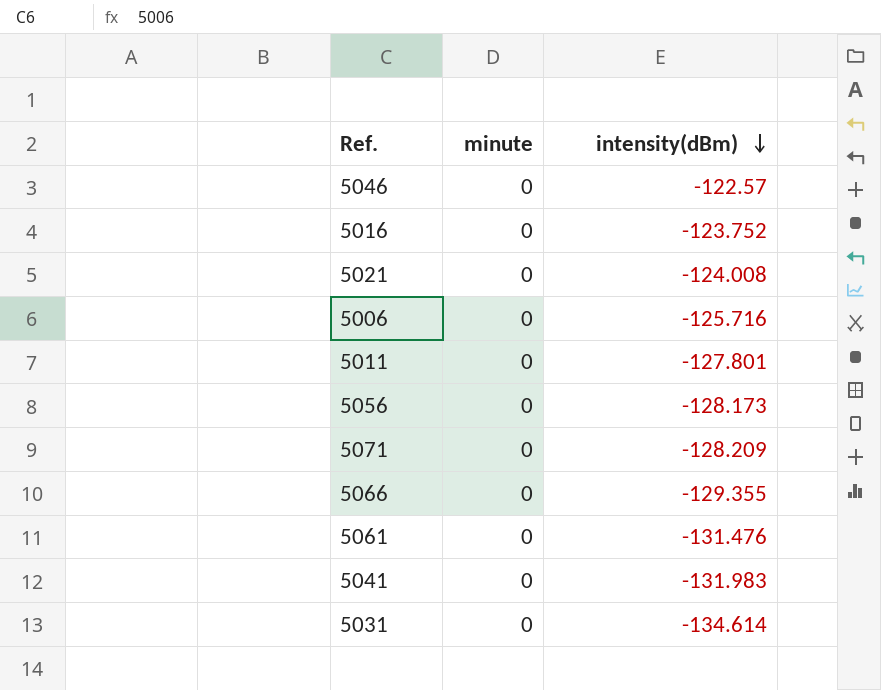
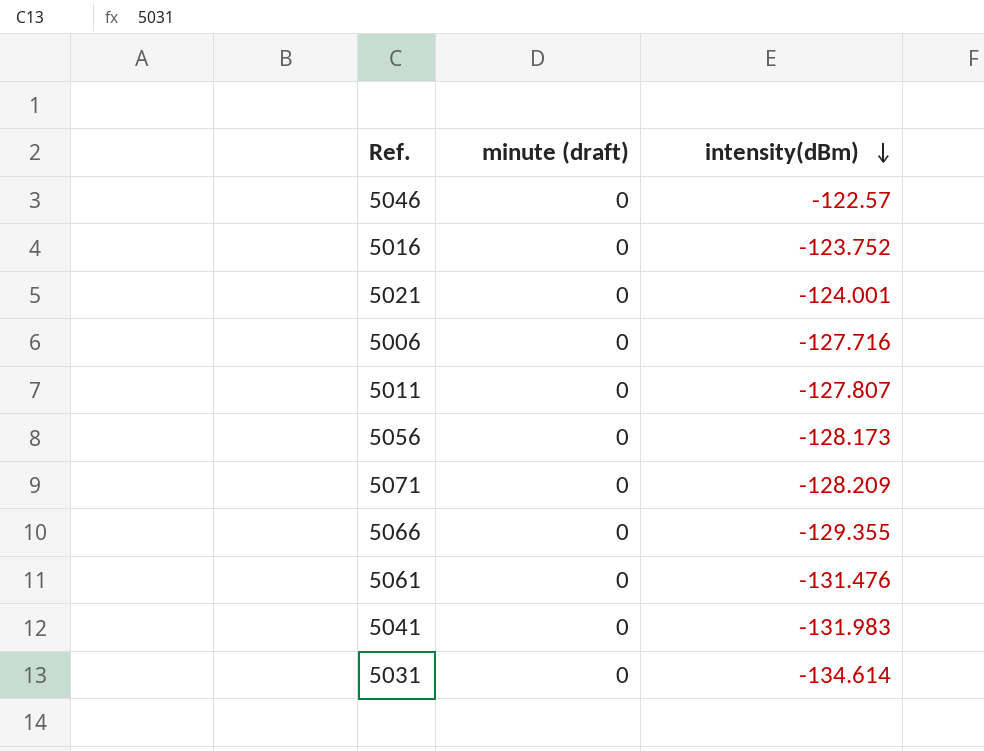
column name: minute -> minute (draft)
5021 | intensity(dBm): -124.008 -> -124.001
5006 | intensity(dBm): -125.716 -> -127.716
5011 | intensity(dBm): -127.801 -> -127.807

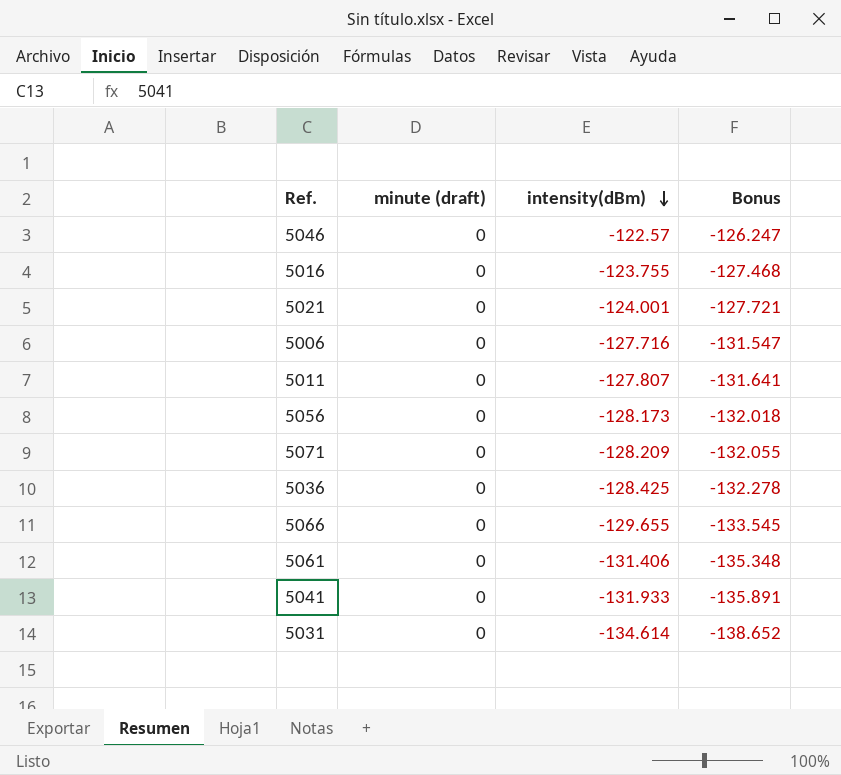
column Bonus | formula: none -> [intensity(dBm)] * 1.03
5016 | intensity(dBm): -123.752 -> -123.755
row 5036: none -> 0 | -128.425 | -132.278
5066 | intensity(dBm): -129.355 -> -129.655
5061 | intensity(dBm): -131.476 -> -131.406
5041 | intensity(dBm): -131.983 -> -131.933

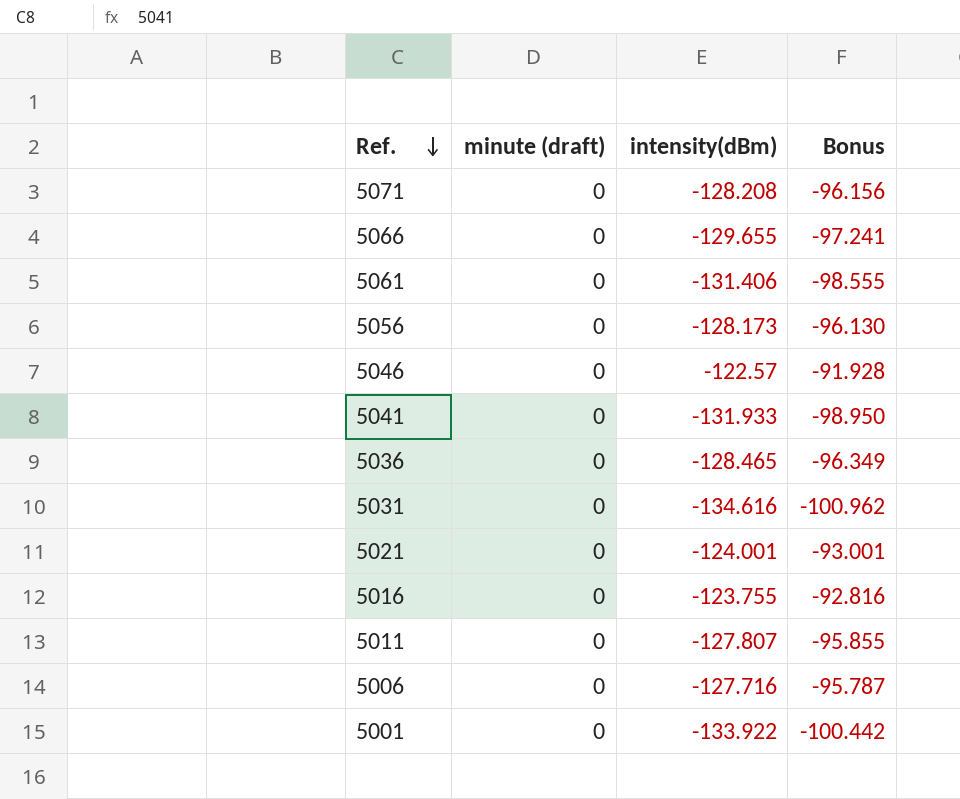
row order: intensity(dBm) descending -> Ref. descending
column Bonus | formula: [intensity(dBm)] * 1.03 -> [intensity(dBm)] * 0.75
5071 | intensity(dBm): -128.209 -> -128.208
5036 | intensity(dBm): -128.425 -> -128.465
5031 | intensity(dBm): -134.614 -> -134.616
row 5001: none -> 0 | -133.922 | -100.442

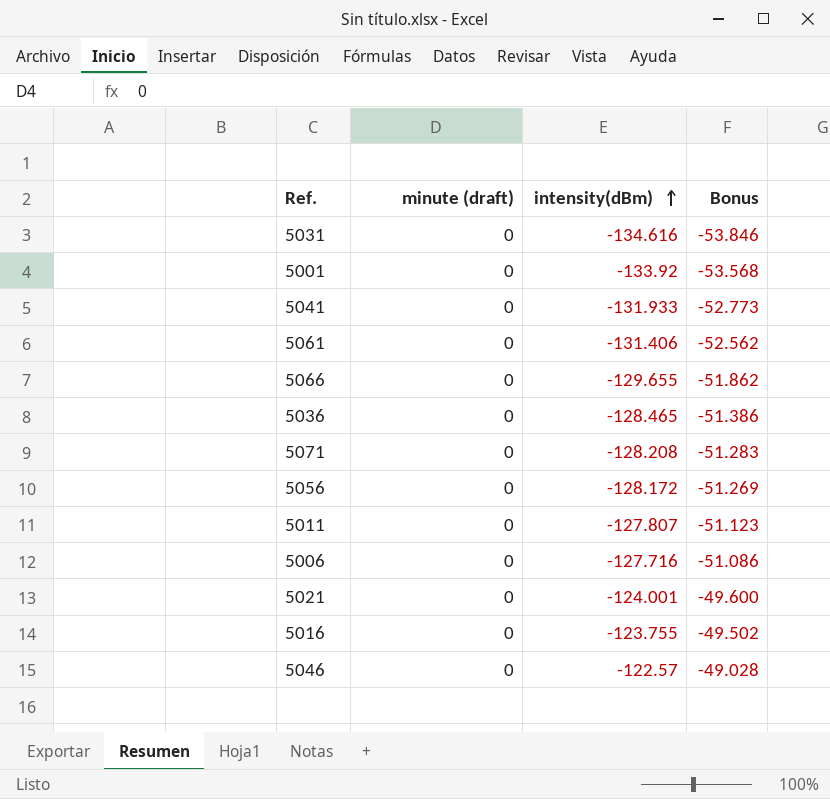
row order: Ref. descending -> intensity(dBm) ascending
column Bonus | formula: [intensity(dBm)] * 0.75 -> [intensity(dBm)] * 0.4
5001 | intensity(dBm): -133.922 -> -133.92
5056 | intensity(dBm): -128.173 -> -128.172

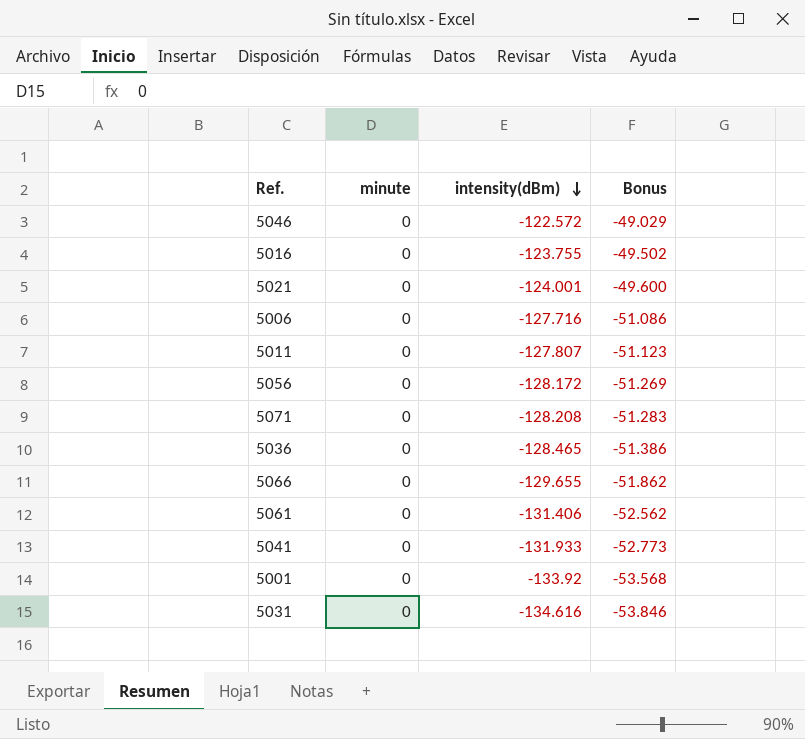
row order: intensity(dBm) ascending -> intensity(dBm) descending
column name: minute (draft) -> minute
5046 | intensity(dBm): -122.57 -> -122.572
5046 | Bonus: -49.028 -> -49.029

